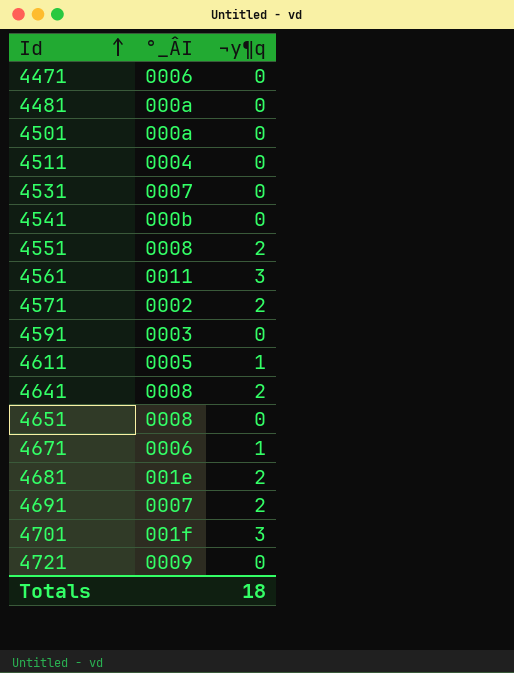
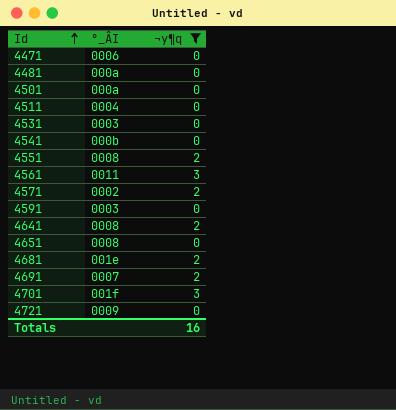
filter: none -> ¬y¶q != 1
4531 | °_ÂI: 0007 -> 0003
Totals | ¬y¶q: 18 -> 16

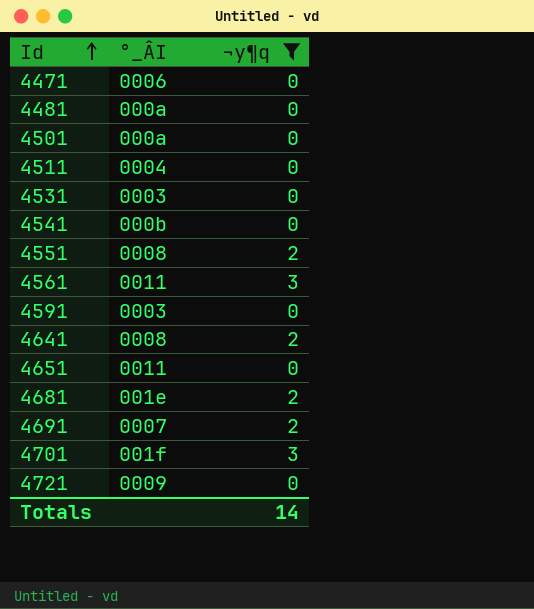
row 4571: 0002 | 2 -> none
4651 | °_ÂI: 0008 -> 0011
Totals | ¬y¶q: 16 -> 14

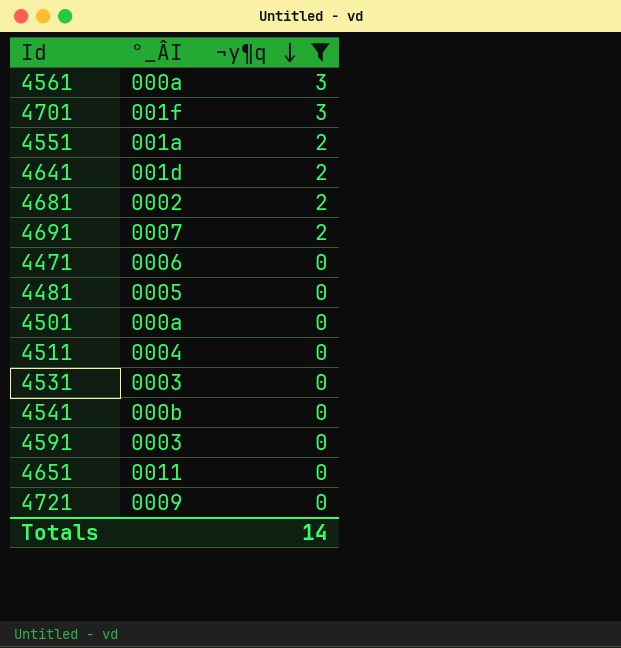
row order: Id ascending -> ¬y¶q descending
4561 | °_ÂI: 0011 -> 000a
4551 | °_ÂI: 0008 -> 001a
4641 | °_ÂI: 0008 -> 001d
4681 | °_ÂI: 001e -> 0002
4481 | °_ÂI: 000a -> 0005

